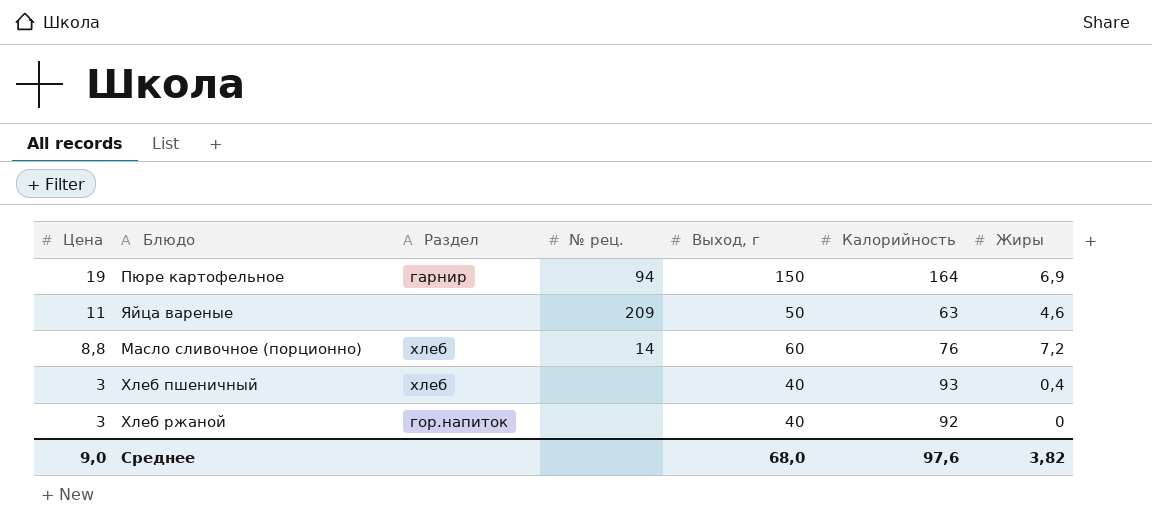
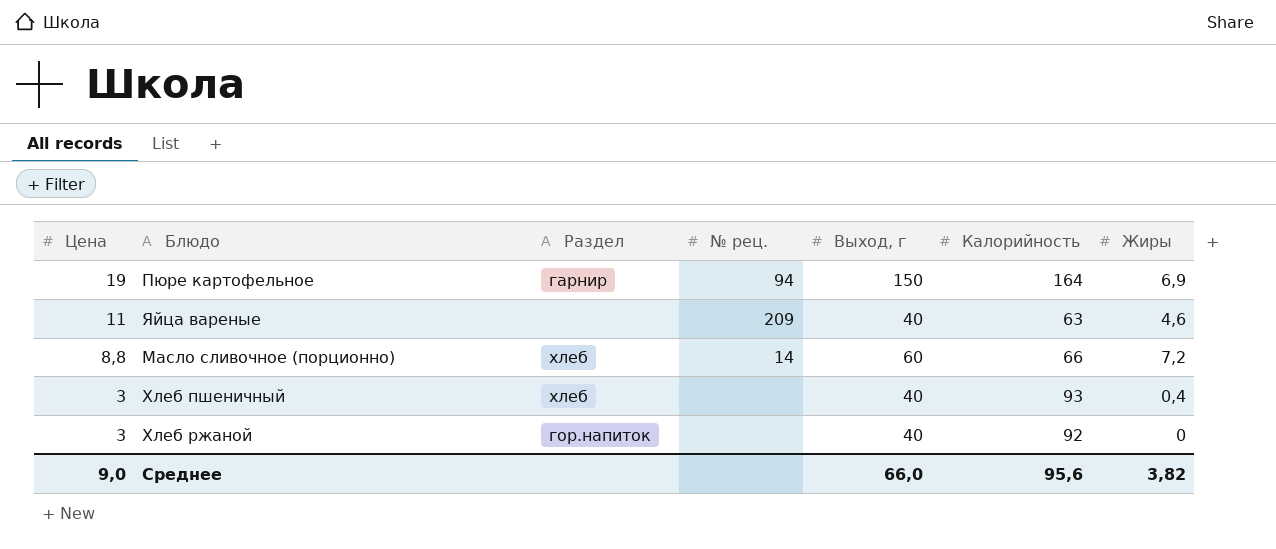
Яйца вареные | Выход, г: 50 -> 40
Масло сливочное (порционно) | Калорийность: 76 -> 66
Среднее | Выход, г: 68,0 -> 66,0
Среднее | Калорийность: 97,6 -> 95,6

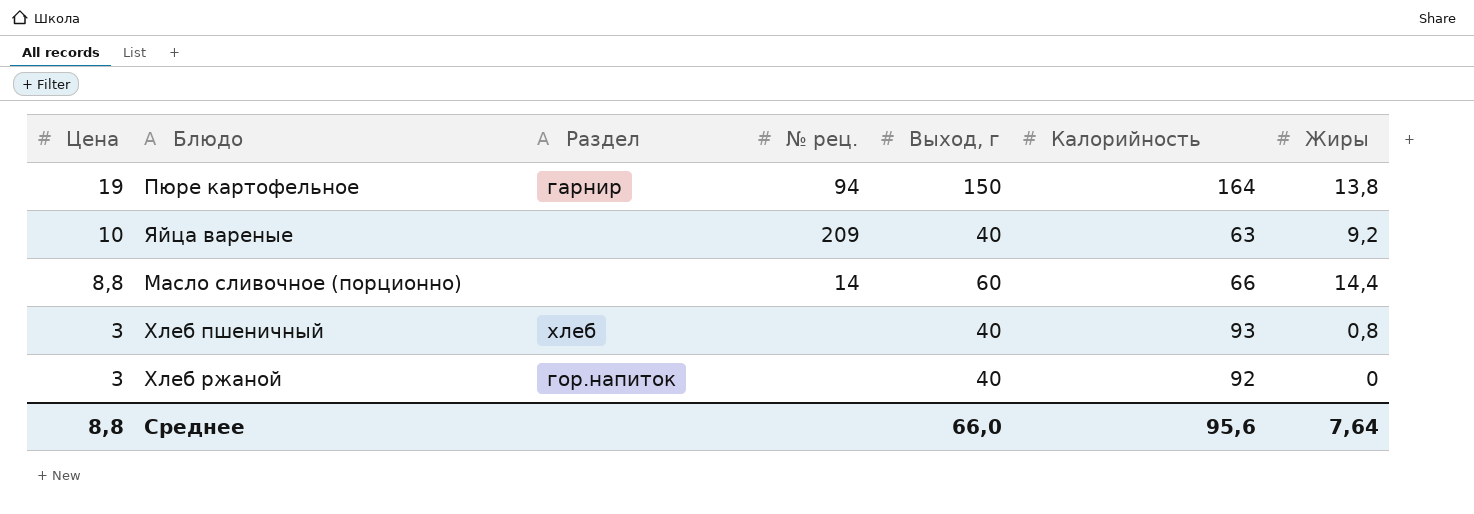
Пюре картофельное | Жиры: 6,9 -> 13,8
Яйца вареные | Цена: 11 -> 10
Яйца вареные | Жиры: 4,6 -> 9,2
Масло сливочное (порционно) | Раздел: хлеб -> none
Масло сливочное (порционно) | Жиры: 7,2 -> 14,4
Хлеб пшеничный | Жиры: 0,4 -> 0,8
Среднее | Цена: 9,0 -> 8,8
Среднее | Жиры: 3,82 -> 7,64

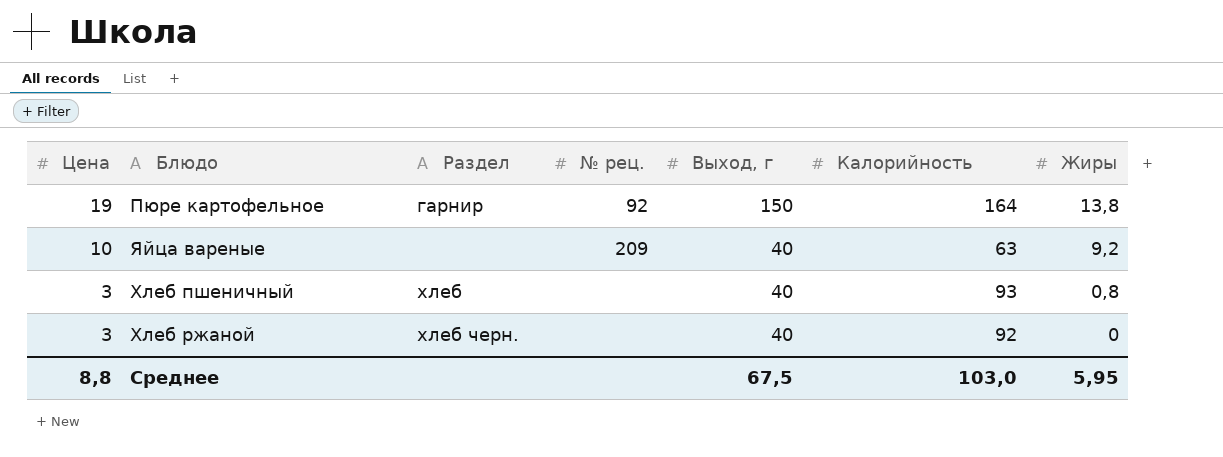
row Масло сливочное (порционно): 8,8 | none | 14 | 60 | 66 | 14,4 -> none
Пюре картофельное | № рец.: 94 -> 92
Хлеб ржаной | Раздел: гор.напиток -> хлеб черн.
Среднее | Выход, г: 66,0 -> 67,5
Среднее | Калорийность: 95,6 -> 103,0
Среднее | Жиры: 7,64 -> 5,95

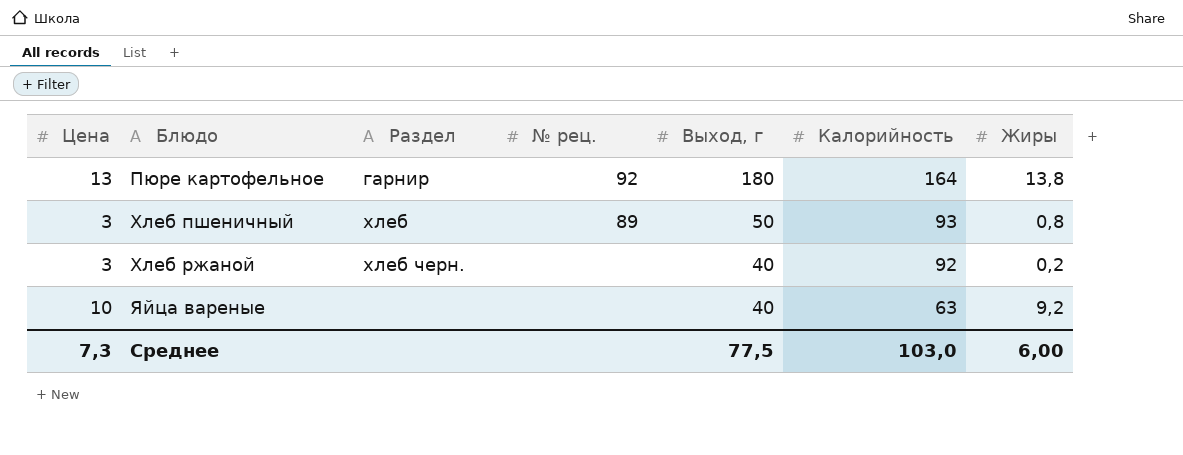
row order: Цена descending -> Блюдо ascending
Пюре картофельное | Цена: 19 -> 13
Пюре картофельное | Выход, г: 150 -> 180
Хлеб пшеничный | № рец.: none -> 89
Хлеб пшеничный | Выход, г: 40 -> 50
Хлеб ржаной | Жиры: 0 -> 0,2
Яйца вареные | № рец.: 209 -> none
Среднее | Цена: 8,8 -> 7,3
Среднее | Выход, г: 67,5 -> 77,5
Среднее | Жиры: 5,95 -> 6,00

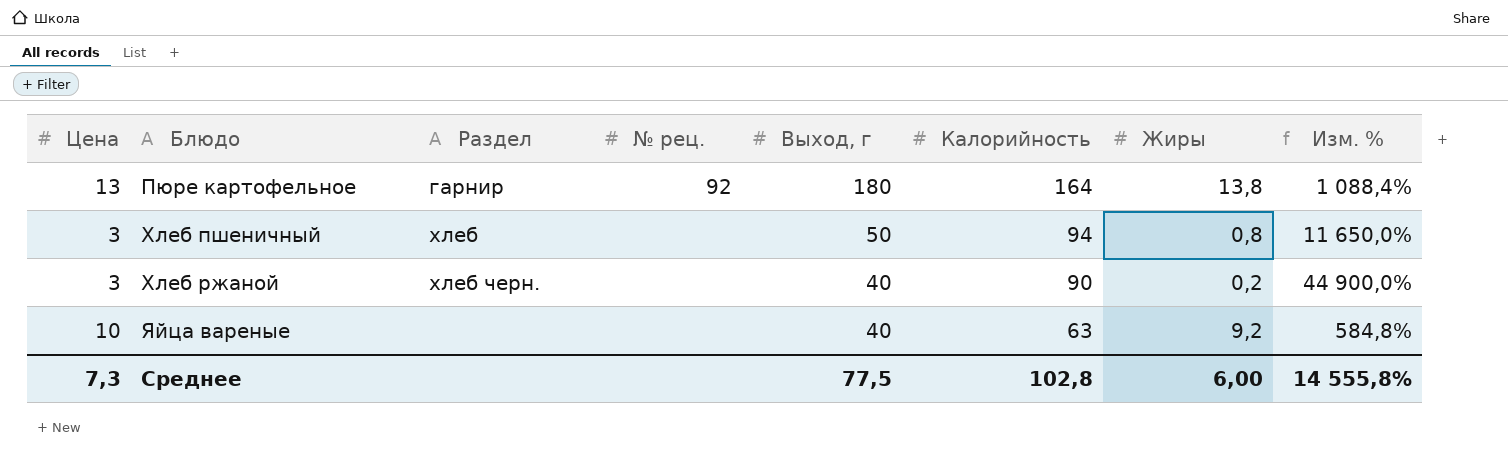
column Изм. % | formula: none -> ([Калорийность] - [Жиры]) / [Жиры]
Хлеб пшеничный | № рец.: 89 -> none
Хлеб пшеничный | Калорийность: 93 -> 94
Хлеб ржаной | Калорийность: 92 -> 90
Среднее | Калорийность: 103,0 -> 102,8

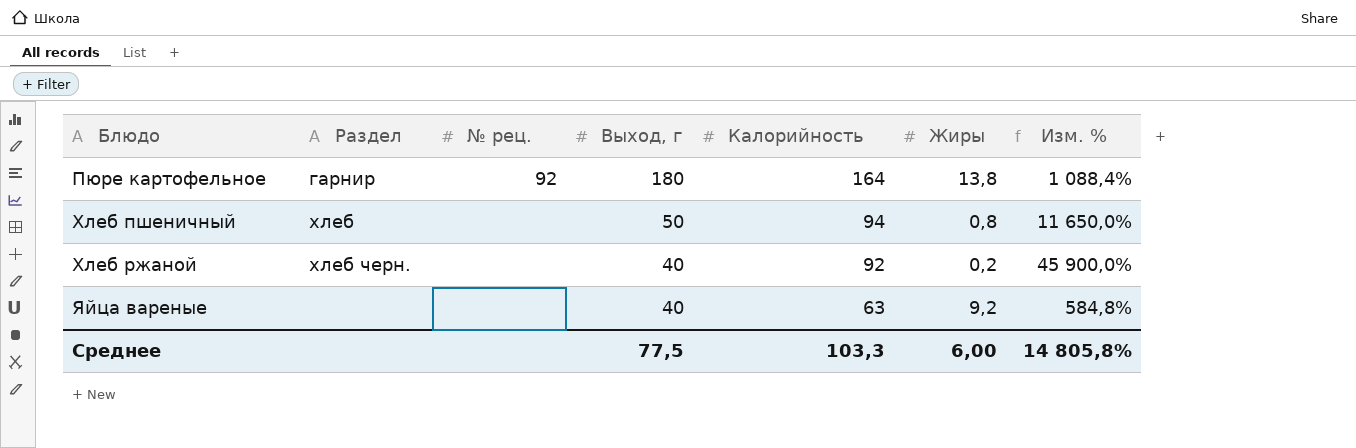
column Цена | position: 1 -> none
Хлеб ржаной | Калорийность: 90 -> 92
Хлеб ржаной | Изм. %: 44 900,0% -> 45 900,0%
Среднее | Калорийность: 102,8 -> 103,3
Среднее | Изм. %: 14 555,8% -> 14 805,8%

